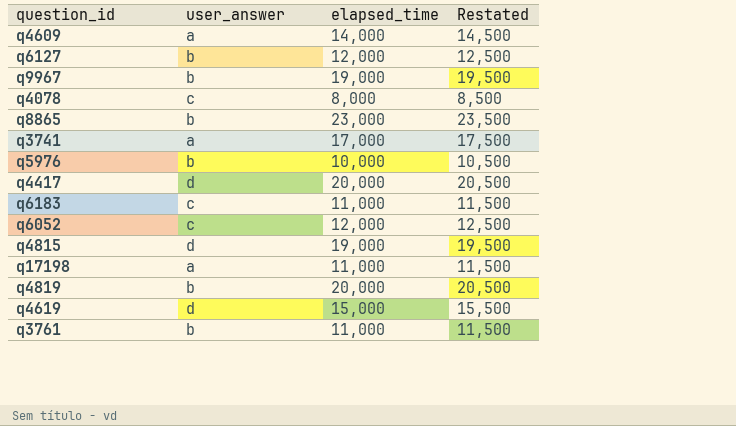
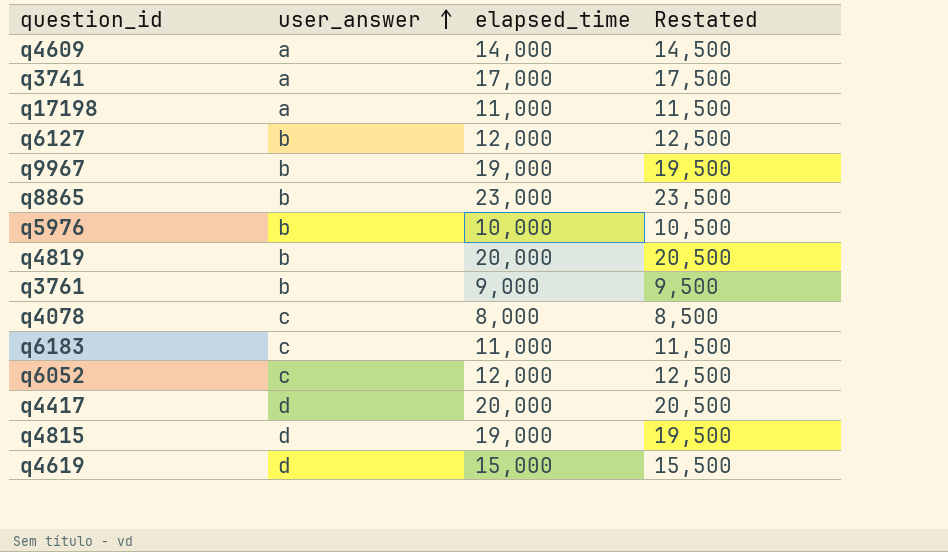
row order: none -> user_answer ascending
q3761 | elapsed_time: 11,000 -> 9,000
q3761 | Restated: 11,500 -> 9,500

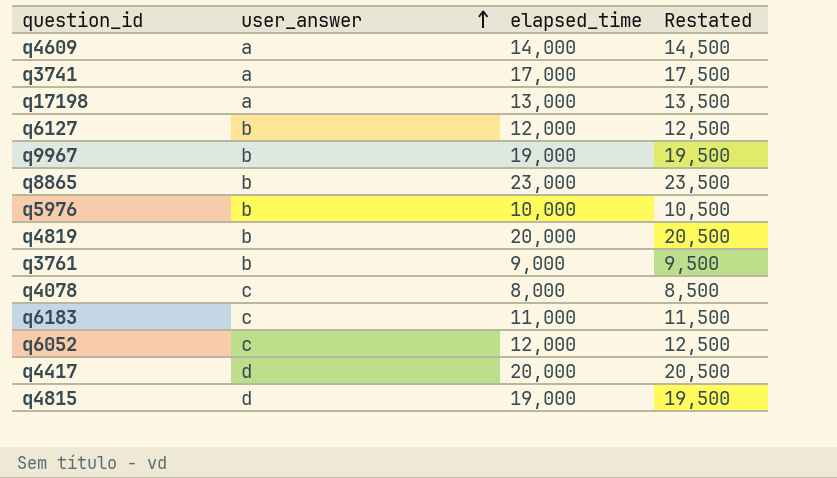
row q4619: d | 15,000 | 15,500 -> none
q17198 | elapsed_time: 11,000 -> 13,000
q17198 | Restated: 11,500 -> 13,500

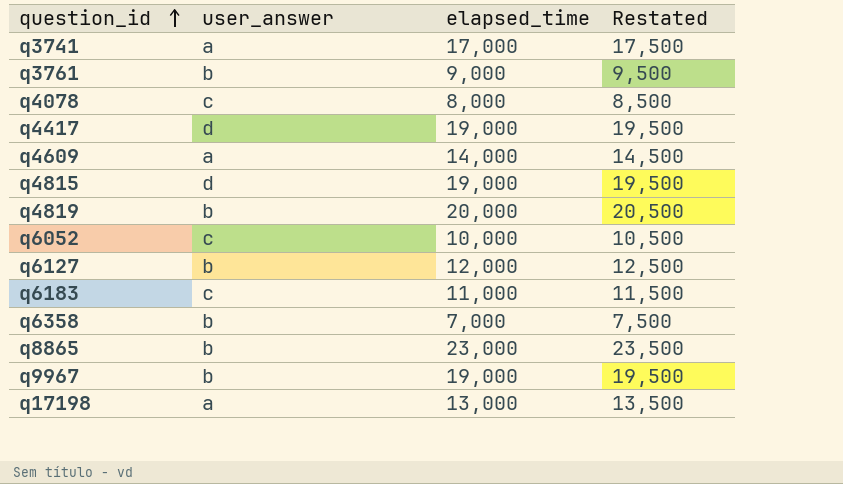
row order: user_answer ascending -> question_id ascending
row q5976: b | 10,000 | 10,500 -> none
q4417 | elapsed_time: 20,000 -> 19,000
q4417 | Restated: 20,500 -> 19,500
q6052 | elapsed_time: 12,000 -> 10,000
q6052 | Restated: 12,500 -> 10,500
row q6358: none -> b | 7,000 | 7,500

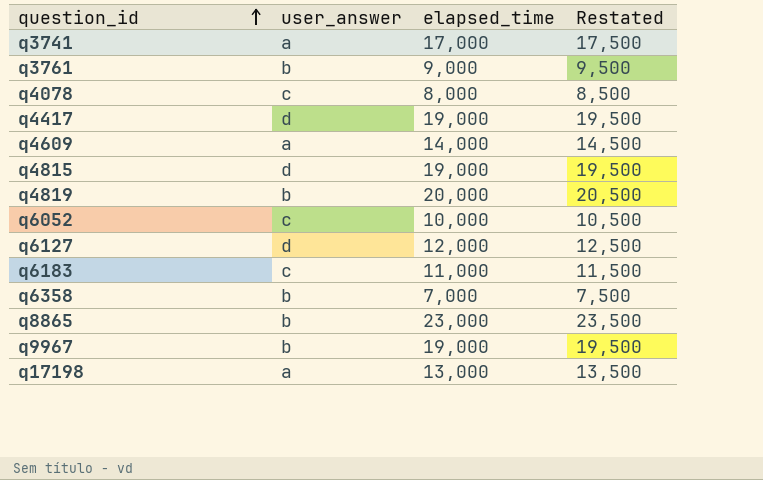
q6127 | user_answer: b -> d

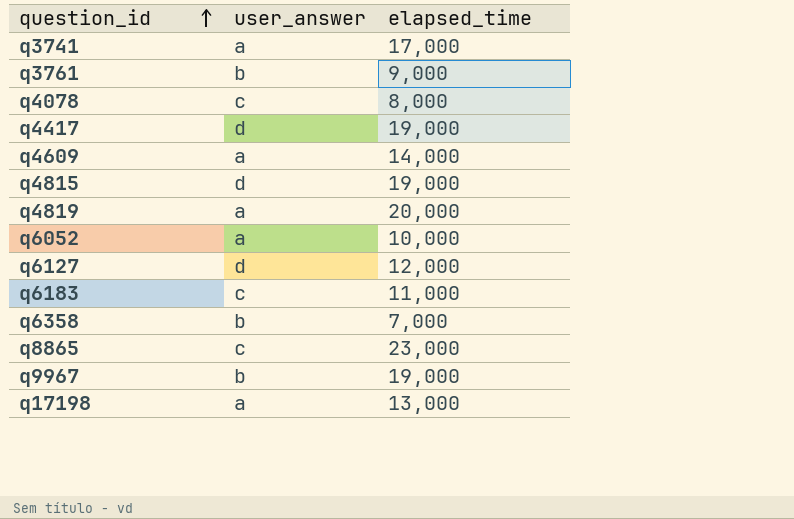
column Restated | formula: [elapsed_time] + 500 -> none
q4819 | user_answer: b -> a
q6052 | user_answer: c -> a
q8865 | user_answer: b -> c

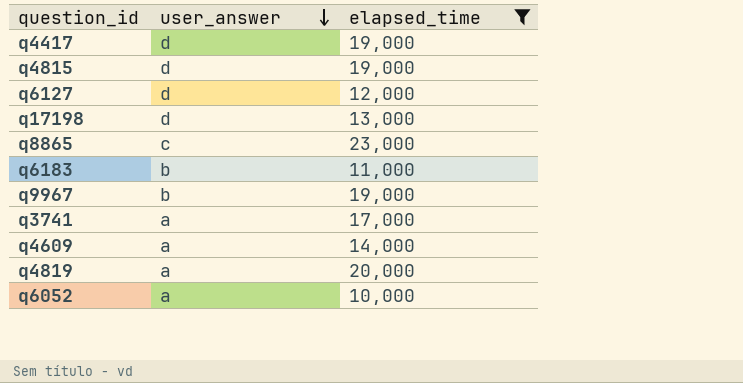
filter: none -> elapsed_time >= 10,000
row order: question_id ascending -> user_answer descending
q17198 | user_answer: a -> d
q6183 | user_answer: c -> b

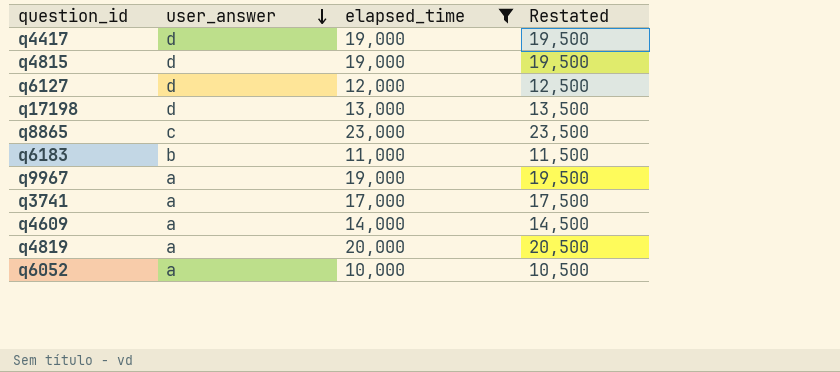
column Restated | formula: none -> [elapsed_time] + 500
q9967 | user_answer: b -> a

